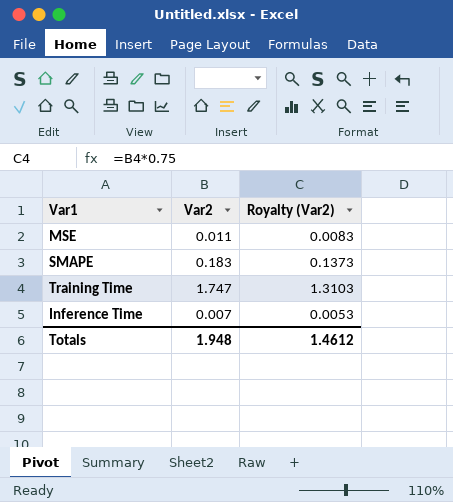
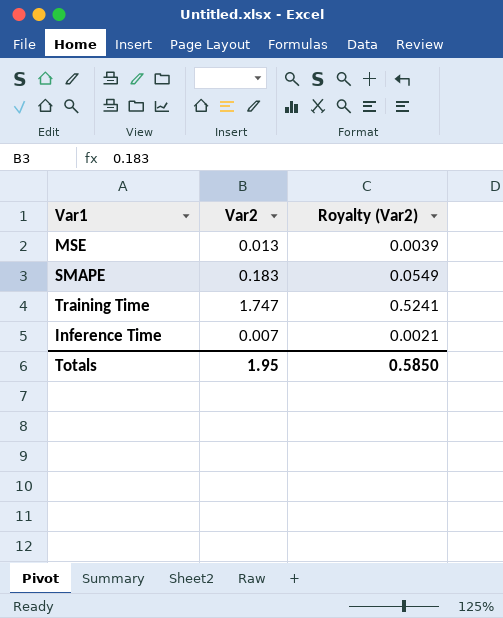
column Royalty (Var2) | formula: [Var2] * 0.75 -> [Var2] * 0.3
MSE | Var2: 0.011 -> 0.013
Totals | Var2: 1.948 -> 1.95
Totals | Royalty (Var2): 1.4612 -> 0.5850

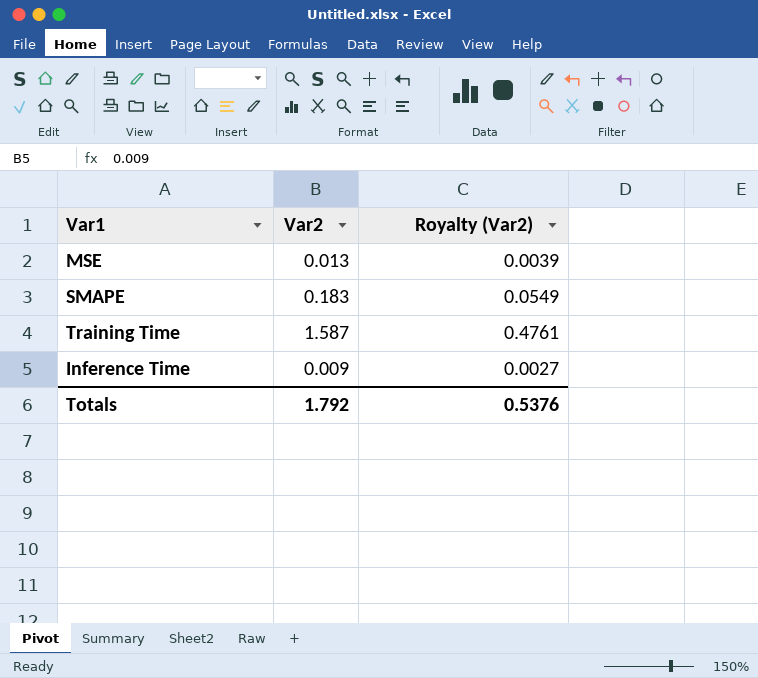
Training Time | Var2: 1.747 -> 1.587
Training Time | Royalty (Var2): 0.5241 -> 0.4761
Inference Time | Var2: 0.007 -> 0.009
Inference Time | Royalty (Var2): 0.0021 -> 0.0027
Totals | Var2: 1.95 -> 1.792
Totals | Royalty (Var2): 0.5850 -> 0.5376

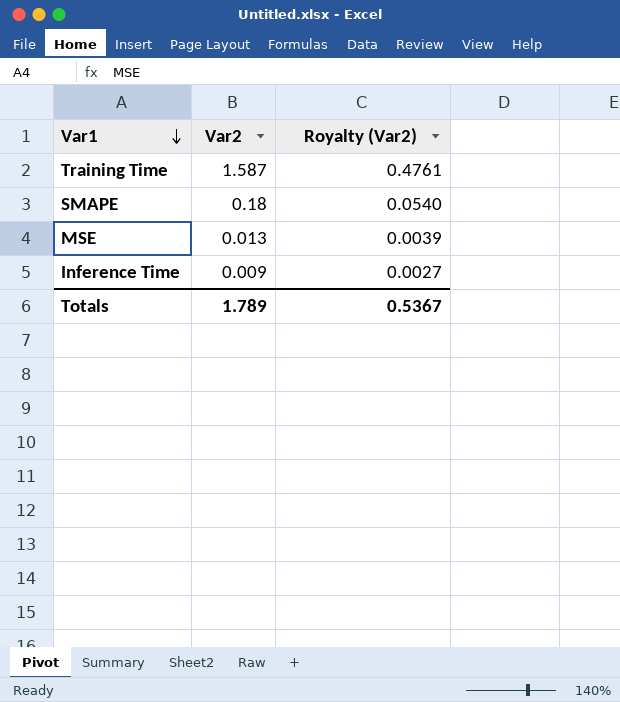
row order: none -> Var1 descending
SMAPE | Var2: 0.183 -> 0.18
SMAPE | Royalty (Var2): 0.0549 -> 0.0540
Totals | Var2: 1.792 -> 1.789
Totals | Royalty (Var2): 0.5376 -> 0.5367

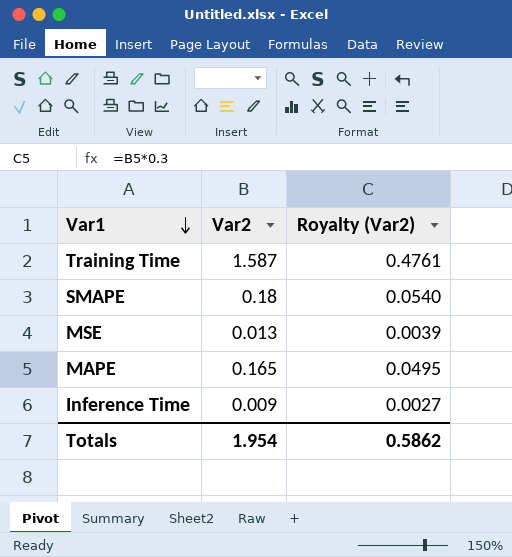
row MAPE: none -> 0.165 | 0.0495
Totals | Var2: 1.789 -> 1.954
Totals | Royalty (Var2): 0.5367 -> 0.5862

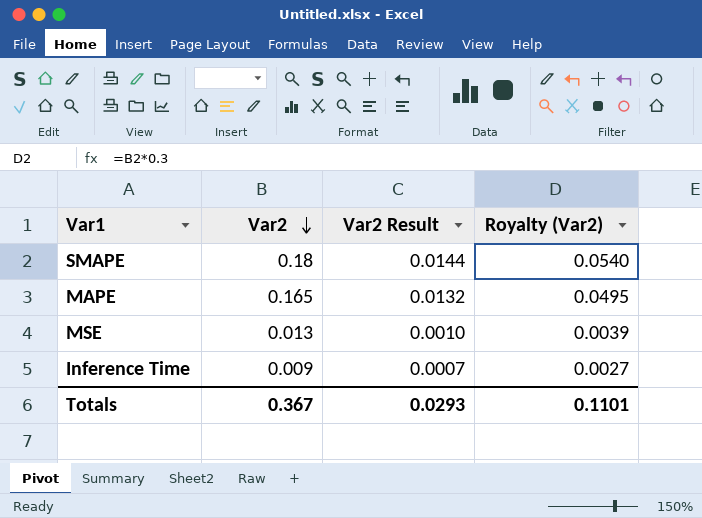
row order: Var1 descending -> Var2 descending
column Var2 Result | formula: none -> [Var2] * 0.08
row Training Time: 1.587 | 0.4761 -> none
Totals | Var2: 1.954 -> 0.367
Totals | Royalty (Var2): 0.5862 -> 0.1101

